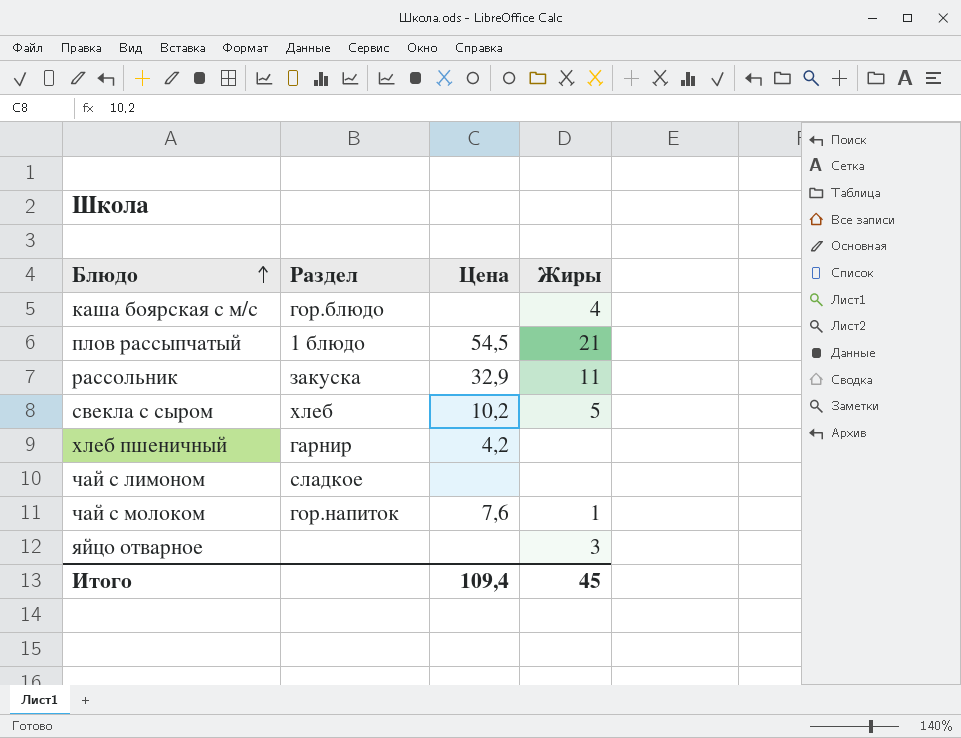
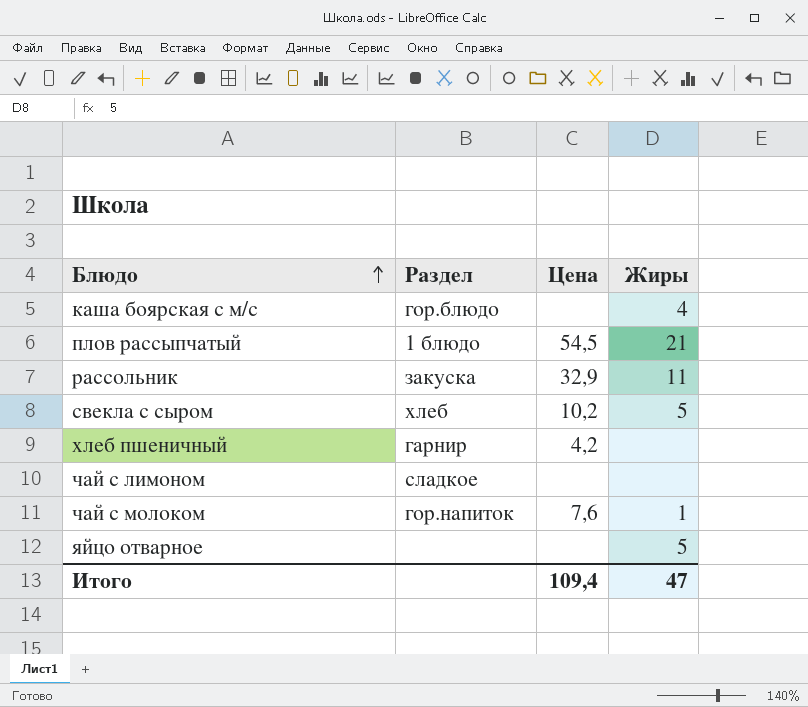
яйцо отварное | Жиры: 3 -> 5
Итого | Жиры: 45 -> 47

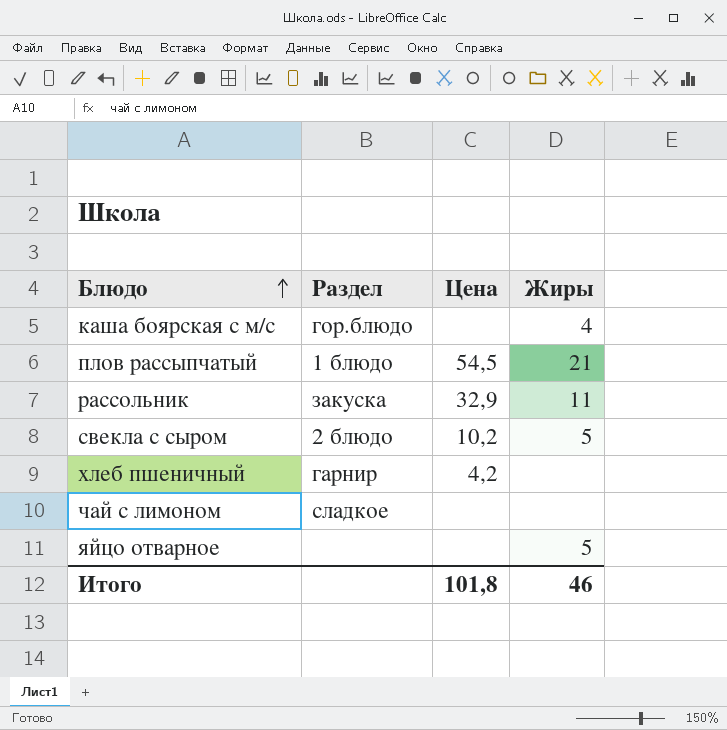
row чай с молоком: гор.напиток | 7,6 | 1 -> none
свекла с сыром | Раздел: хлеб -> 2 блюдо
Итого | Цена: 109,4 -> 101,8
Итого | Жиры: 47 -> 46

